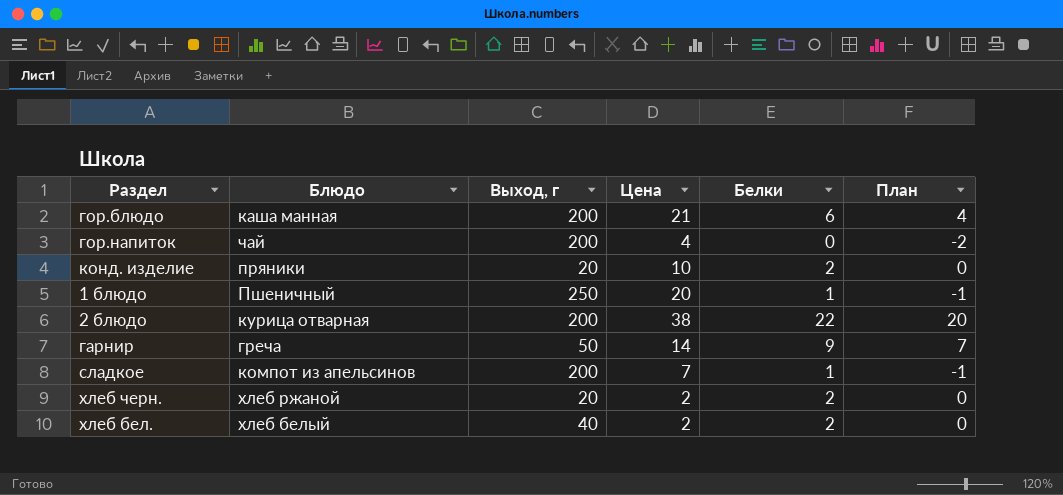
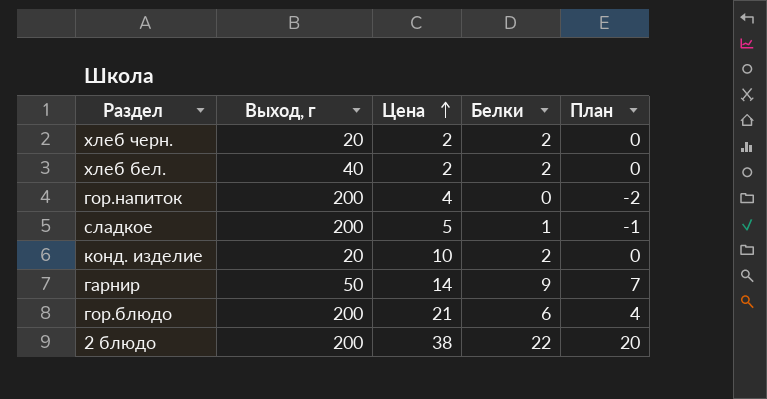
row order: none -> Цена ascending
column Блюдо | position: 2 -> none
row 1 блюдо: Пшеничный | 250 | 20 | 1 | -1 -> none
сладкое | Цена: 7 -> 5

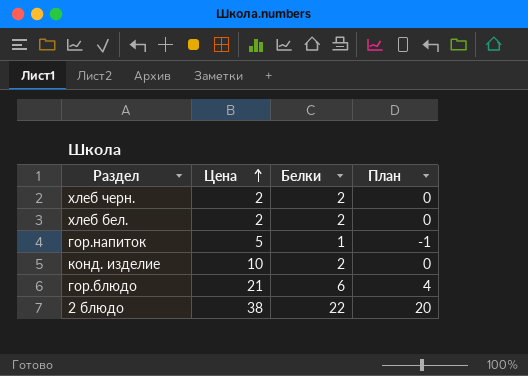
column Выход, г | position: 2 -> none
row сладкое: 200 | 5 | 1 | -1 -> none
row гарнир: 50 | 14 | 9 | 7 -> none
гор.напиток | Цена: 4 -> 5
гор.напиток | Белки: 0 -> 1
гор.напиток | План: -2 -> -1

